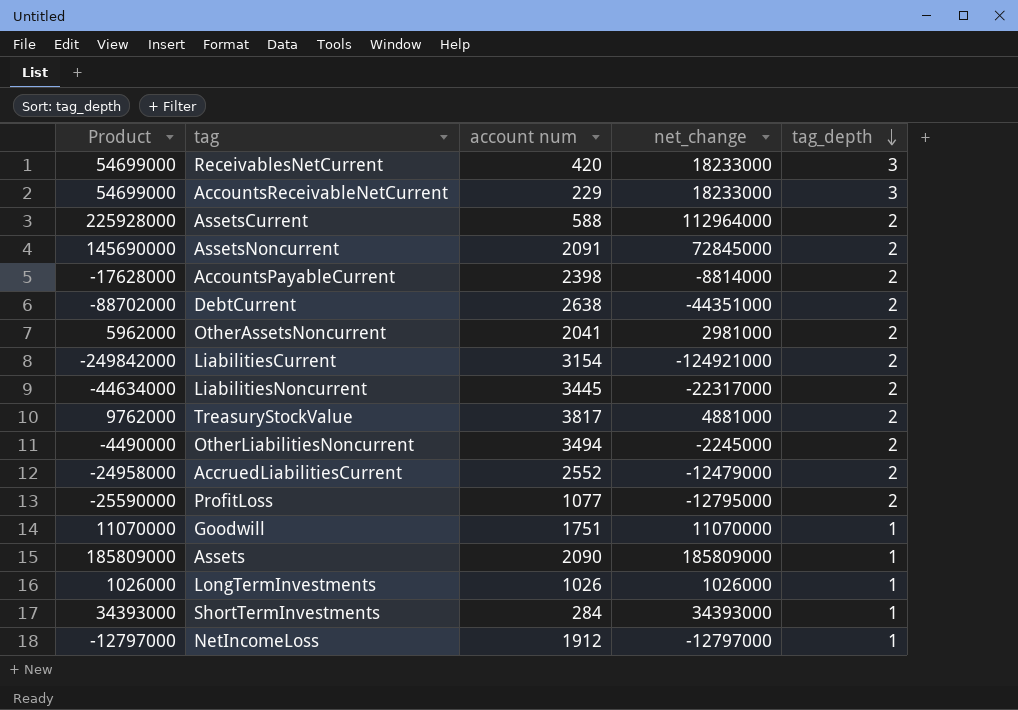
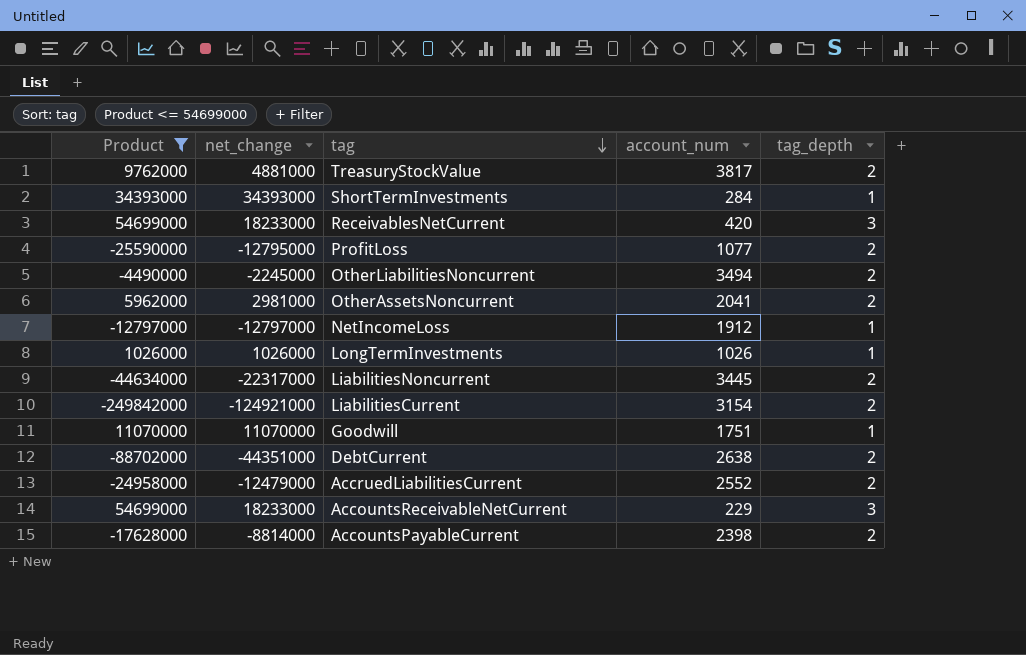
filter: none -> Product <= 54699000
row order: tag_depth descending -> tag descending
column net_change | position: 4 -> 2
column name: account num -> account_num

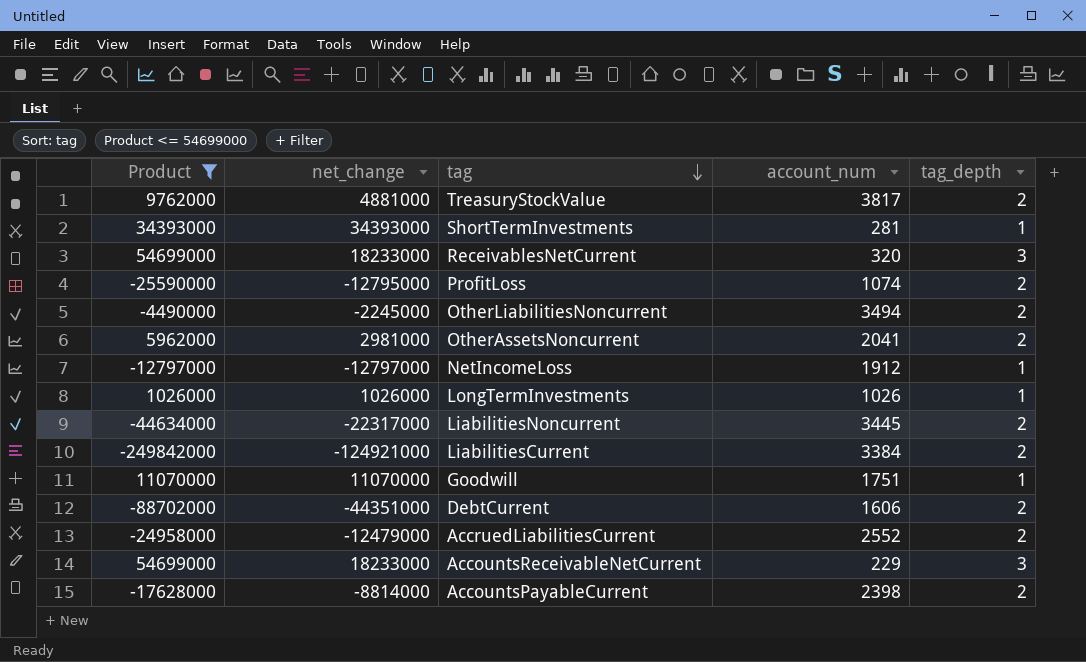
ShortTermInvestments | account_num: 284 -> 281
ReceivablesNetCurrent | account_num: 420 -> 320
ProfitLoss | account_num: 1077 -> 1074
LiabilitiesCurrent | account_num: 3154 -> 3384
DebtCurrent | account_num: 2638 -> 1606

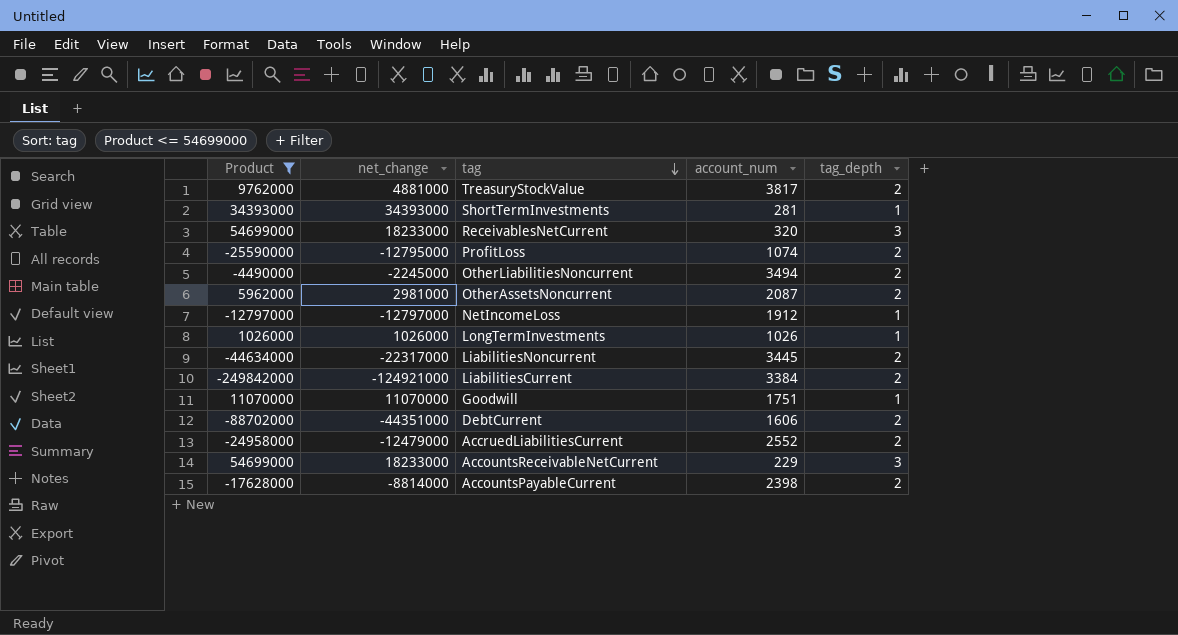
OtherAssetsNoncurrent | account_num: 2041 -> 2087

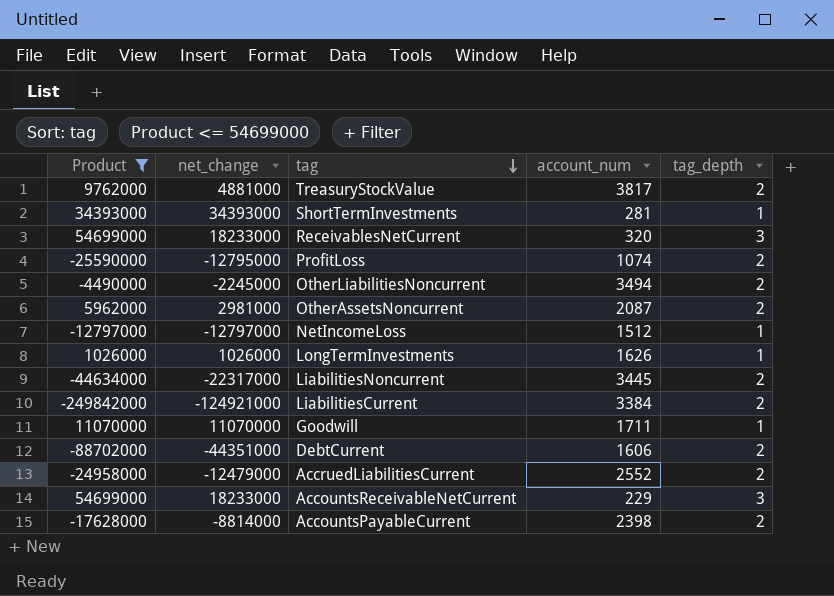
NetIncomeLoss | account_num: 1912 -> 1512
LongTermInvestments | account_num: 1026 -> 1626
Goodwill | account_num: 1751 -> 1711

